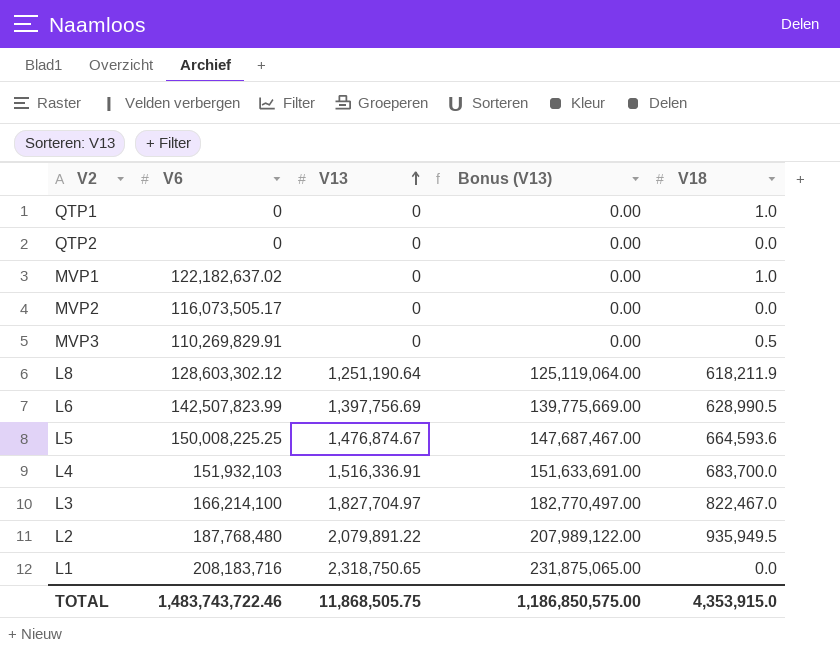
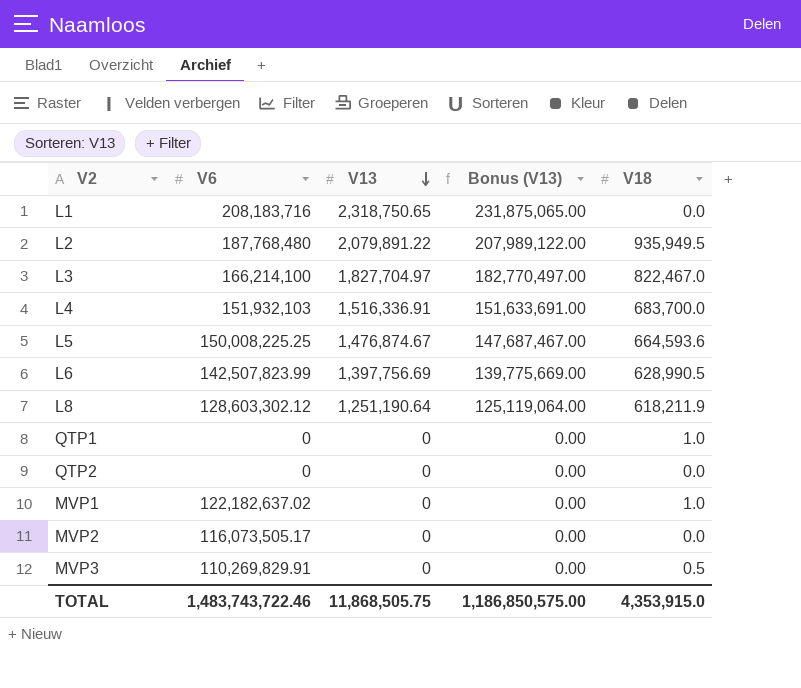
row order: V13 ascending -> V13 descending

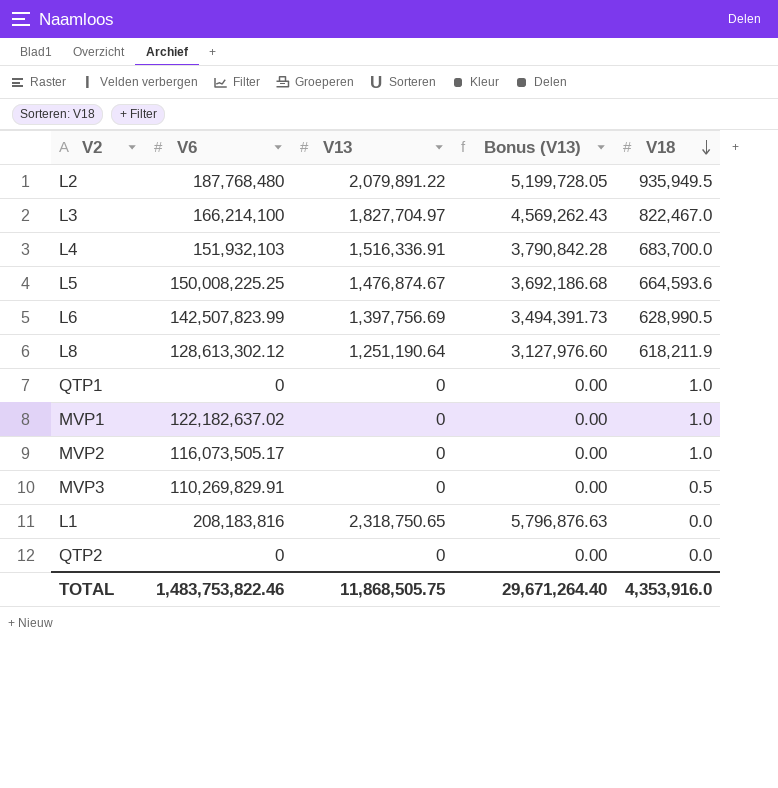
row order: V13 descending -> V18 descending
column Bonus (V13) | formula: [V13] * 100 -> [V13] * 2.5
L8 | V6: 128,603,302.12 -> 128,613,302.12
MVP2 | V18: 0.0 -> 1.0
L1 | V6: 208,183,716 -> 208,183,816
TOTAL | V6: 1,483,743,722.46 -> 1,483,753,822.46
TOTAL | Bonus (V13): 1,186,850,575.00 -> 29,671,264.40
TOTAL | V18: 4,353,915.0 -> 4,353,916.0

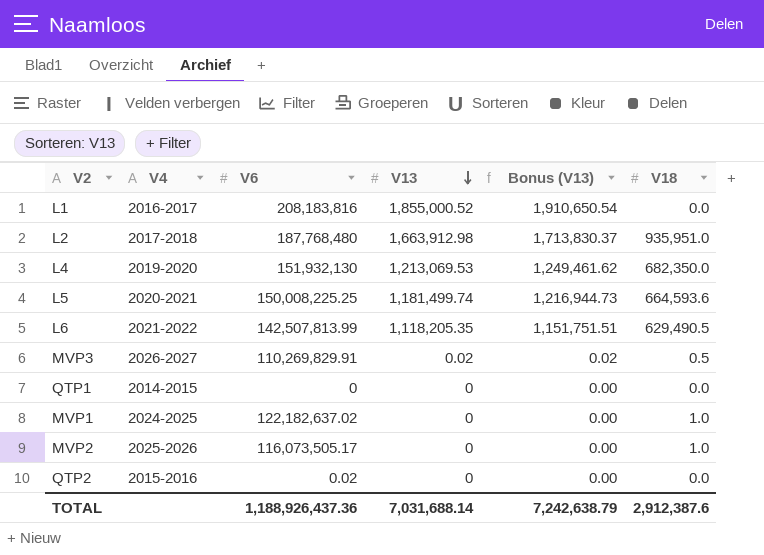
row order: V18 descending -> V13 descending
column V4 | position: none -> 2
column Bonus (V13) | formula: [V13] * 2.5 -> [V13] * 1.03
row L3: 166,214,100 | 1,827,704.97 | 4,569,262.43 | 822,467.0 -> none
row L8: 128,613,302.12 | 1,251,190.64 | 3,127,976.60 | 618,211.9 -> none
L1 | V13: 2,318,750.65 -> 1,855,000.52
L2 | V13: 2,079,891.22 -> 1,663,912.98
L2 | V18: 935,949.5 -> 935,951.0
L4 | V6: 151,932,103 -> 151,932,130
L4 | V13: 1,516,336.91 -> 1,213,069.53
L4 | V18: 683,700.0 -> 682,350.0
L5 | V13: 1,476,874.67 -> 1,181,499.74
L6 | V6: 142,507,823.99 -> 142,507,813.99
L6 | V13: 1,397,756.69 -> 1,118,205.35
L6 | V18: 628,990.5 -> 629,490.5
MVP3 | V13: 0 -> 0.02
QTP1 | V18: 1.0 -> 0.0
QTP2 | V6: 0 -> 0.02
TOTAL | V6: 1,483,753,822.46 -> 1,188,926,437.36
TOTAL | V13: 11,868,505.75 -> 7,031,688.14
TOTAL | Bonus (V13): 29,671,264.40 -> 7,242,638.79
TOTAL | V18: 4,353,916.0 -> 2,912,387.6

